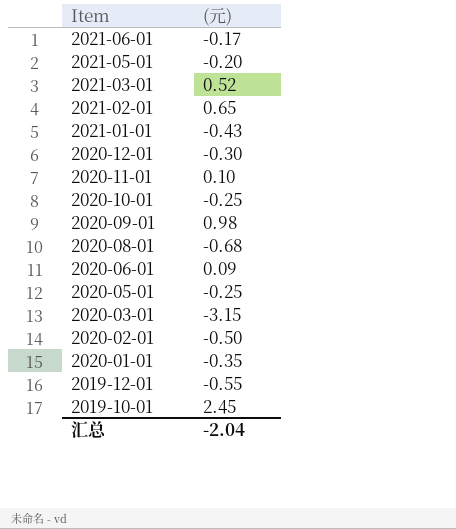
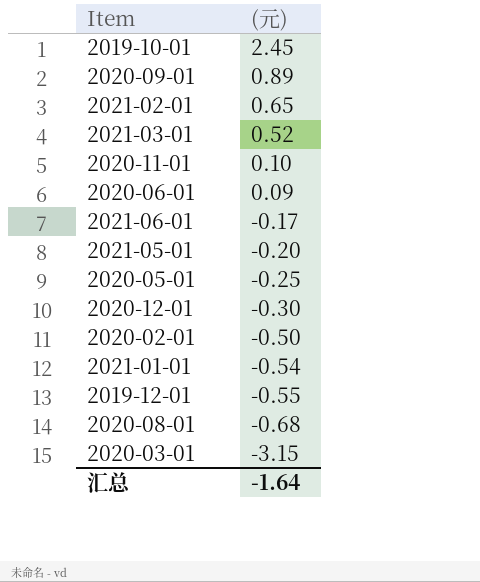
row order: Item descending -> (元) descending
row 2020-10-01: -0.25 -> none
row 2020-01-01: -0.35 -> none
2020-09-01 | (元): 0.98 -> 0.89
2021-01-01 | (元): -0.43 -> -0.54
汇总 | (元): -2.04 -> -1.64

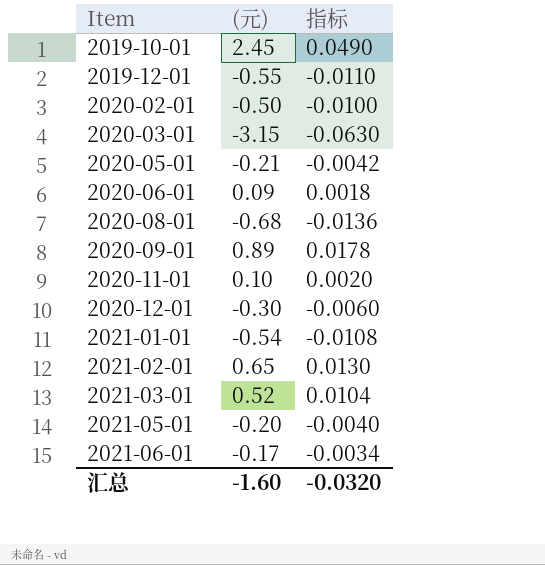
row order: (元) descending -> Item ascending
column 指标 | formula: none -> [(元)] * 0.02
2020-05-01 | (元): -0.25 -> -0.21
汇总 | (元): -1.64 -> -1.60

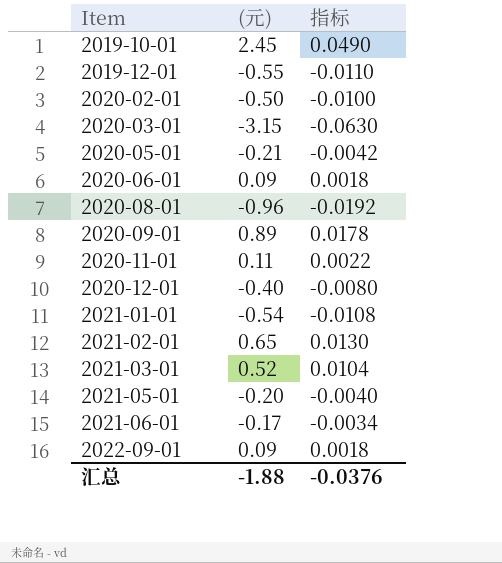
2020-08-01 | (元): -0.68 -> -0.96
2020-08-01 | 指标: -0.0136 -> -0.0192
2020-11-01 | (元): 0.10 -> 0.11
2020-11-01 | 指标: 0.0020 -> 0.0022
2020-12-01 | (元): -0.30 -> -0.40
2020-12-01 | 指标: -0.0060 -> -0.0080
row 2022-09-01: none -> 0.09 | 0.0018
汇总 | (元): -1.60 -> -1.88
汇总 | 指标: -0.0320 -> -0.0376

